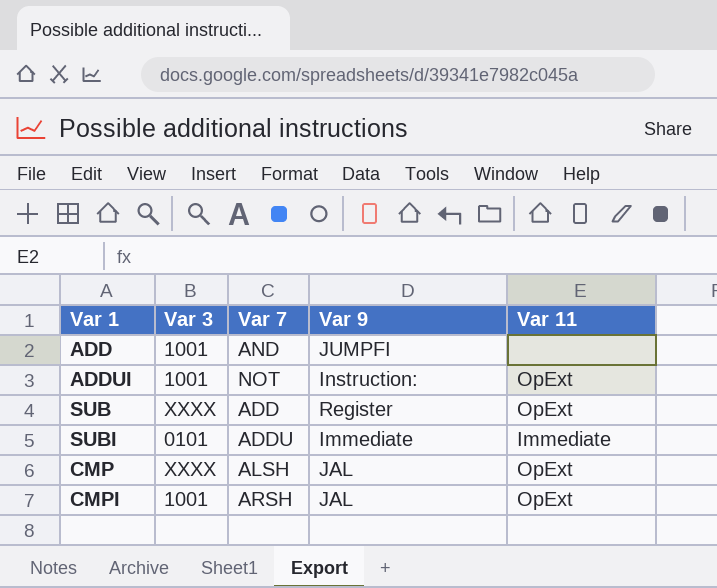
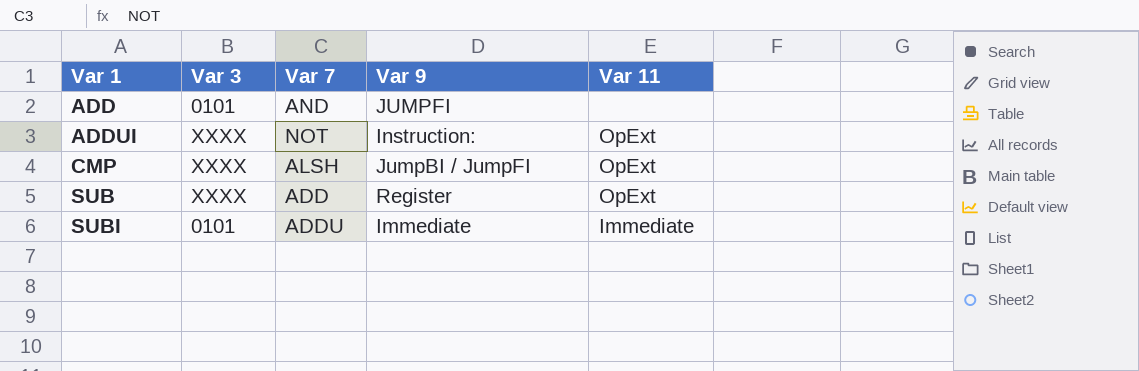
row order: none -> Var 1 ascending
row CMPI: 1001 | ARSH | JAL | OpExt -> none
ADD | Var 3: 1001 -> 0101
ADDUI | Var 3: 1001 -> XXXX
CMP | Var 9: JAL -> JumpBI / JumpFI

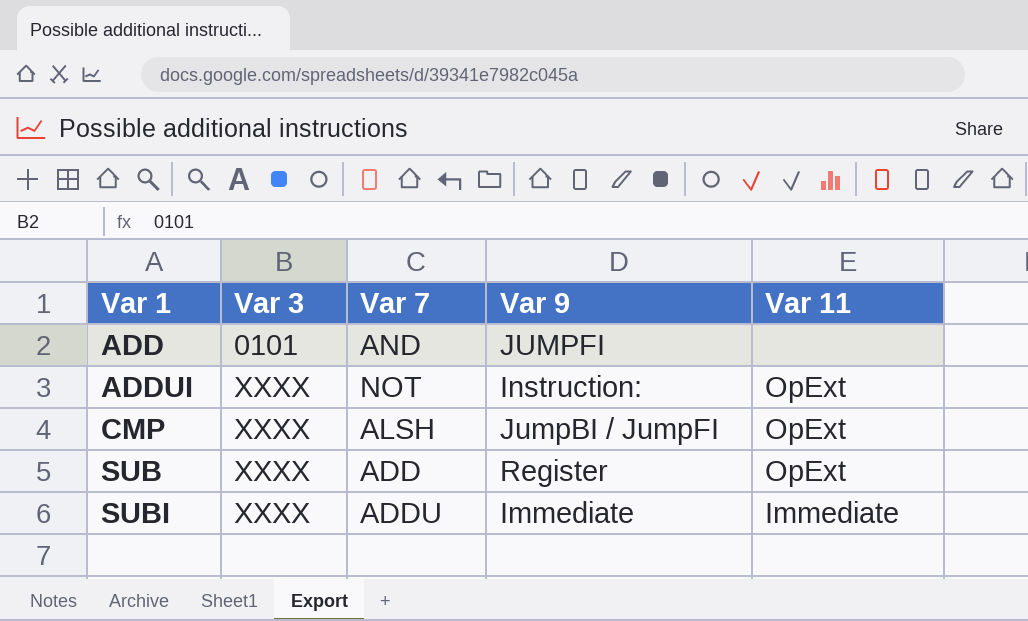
SUBI | Var 3: 0101 -> XXXX

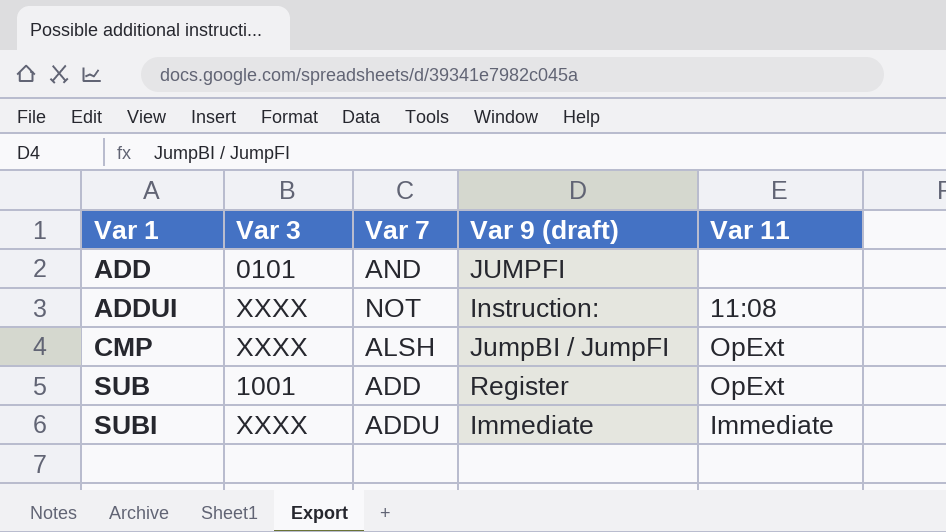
column name: Var 9 -> Var 9 (draft)
ADDUI | Var 11: OpExt -> 11:08
SUB | Var 3: XXXX -> 1001

